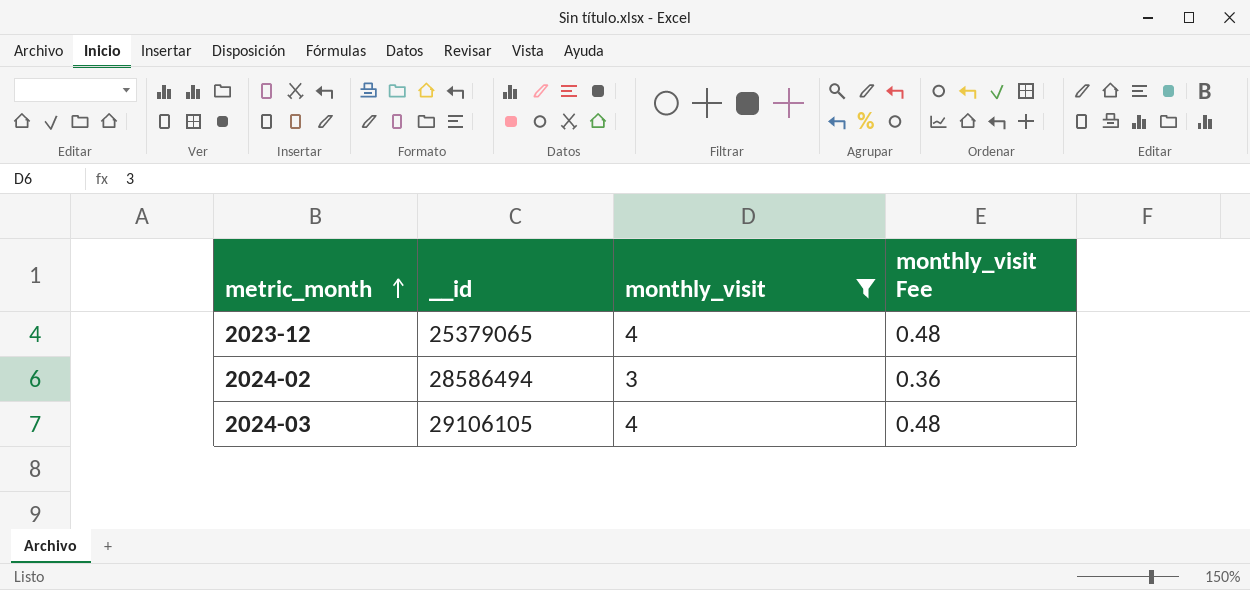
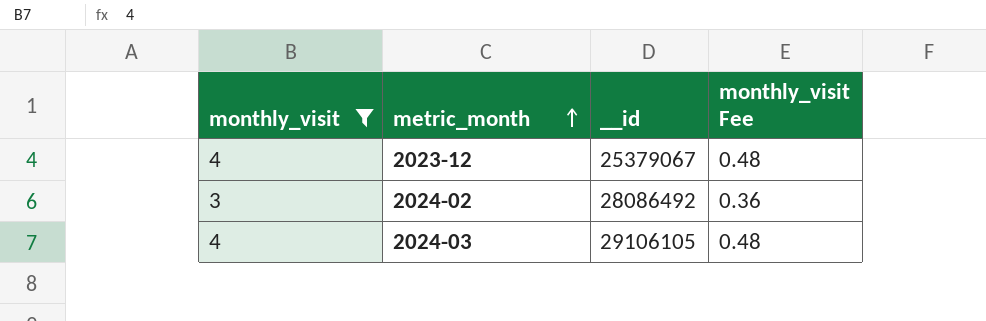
column monthly_visit | position: 3 -> 1
2023-12 | __id: 25379065 -> 25379067
2024-02 | __id: 28586494 -> 28086492

